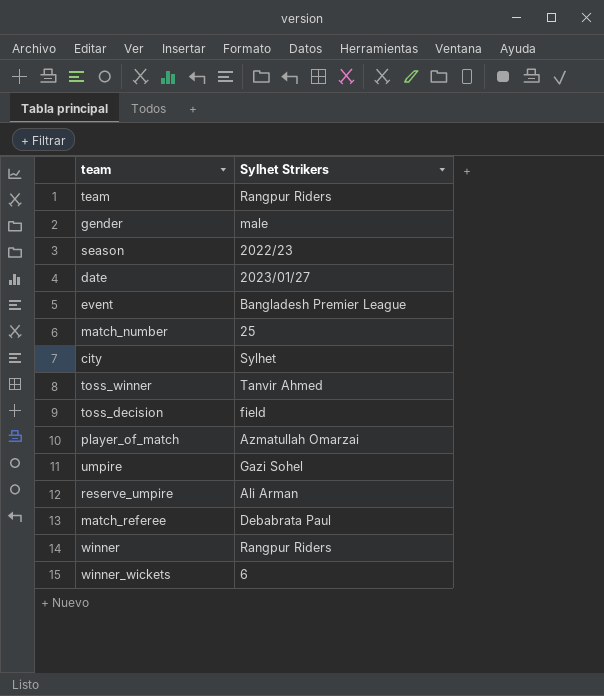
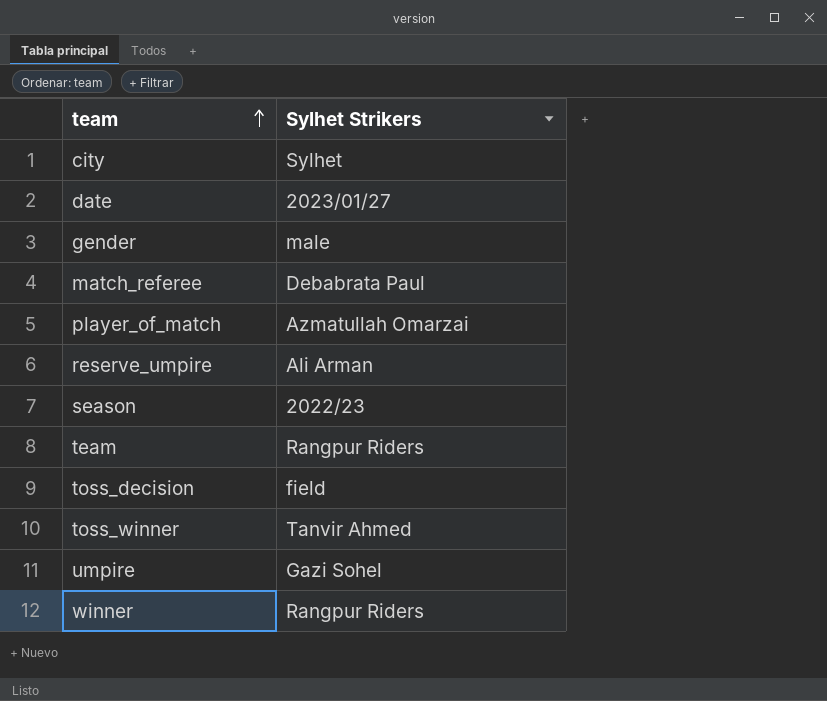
row order: none -> team ascending
row event: Bangladesh Premier League -> none
row match_number: 25 -> none
row winner_wickets: 6 -> none

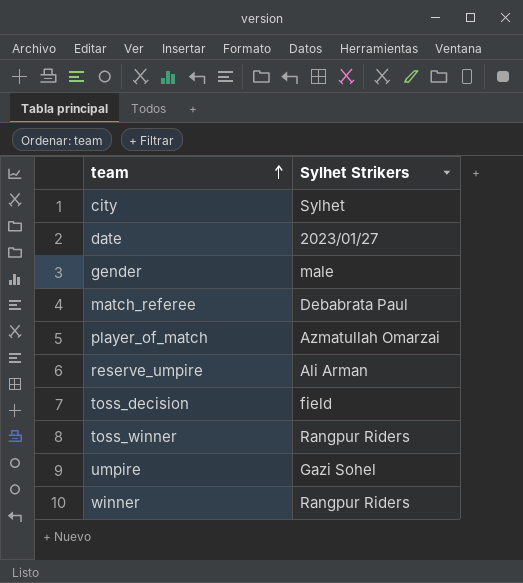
row season: 2022/23 -> none
row team: Rangpur Riders -> none
toss_winner | Sylhet Strikers: Tanvir Ahmed -> Rangpur Riders

